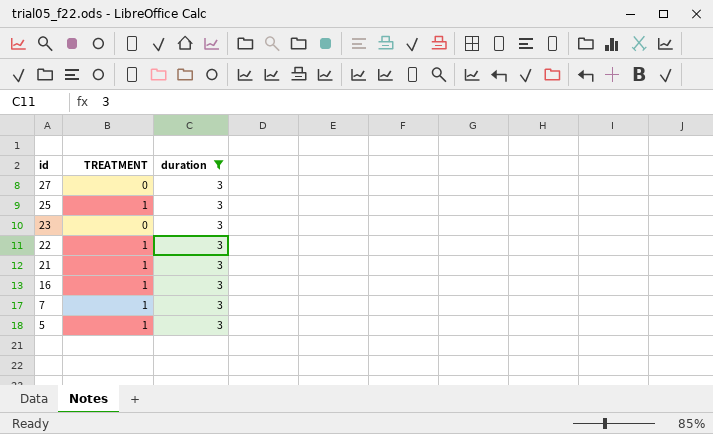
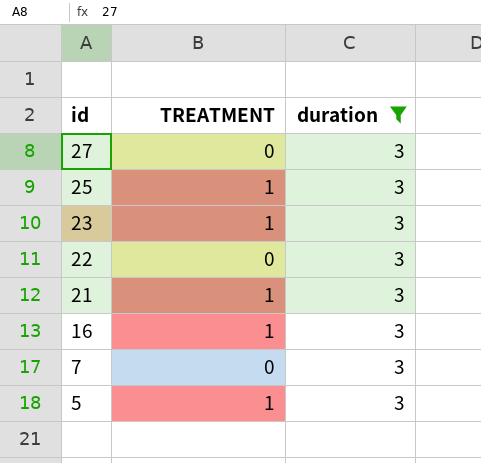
23 | TREATMENT: 0 -> 1
22 | TREATMENT: 1 -> 0
7 | TREATMENT: 1 -> 0

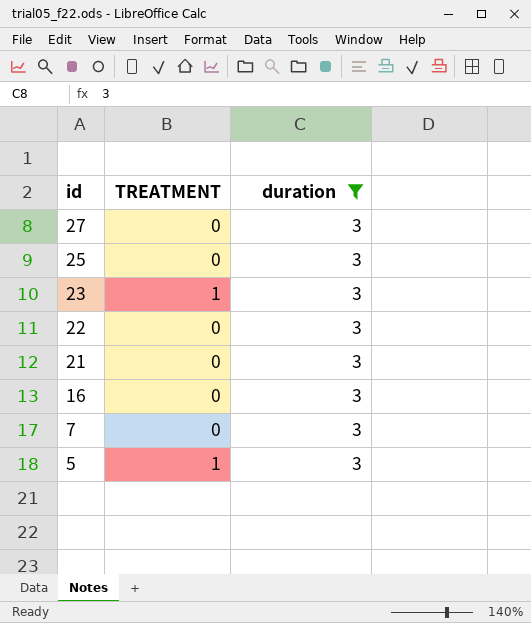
25 | TREATMENT: 1 -> 0
21 | TREATMENT: 1 -> 0
16 | TREATMENT: 1 -> 0

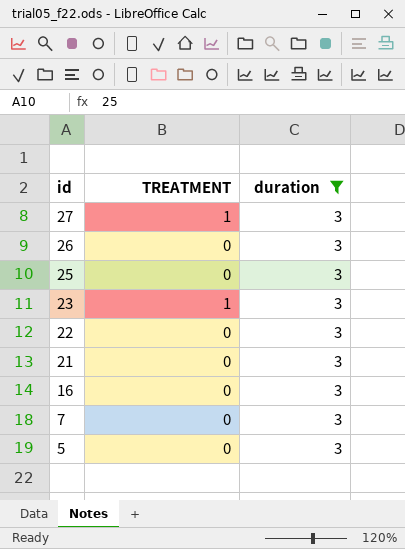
27 | TREATMENT: 0 -> 1
row 26: none -> 0 | 3
5 | TREATMENT: 1 -> 0

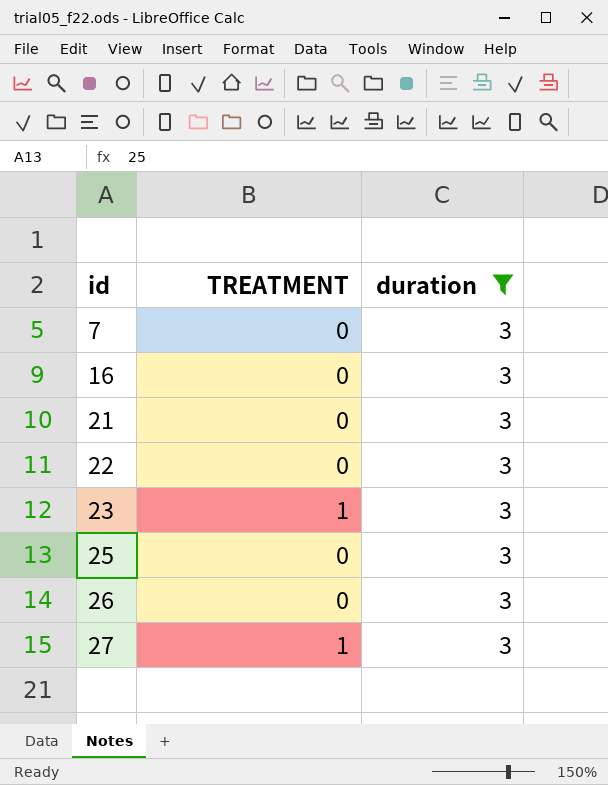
row order: id descending -> id ascending
row 5: 0 | 3 -> none

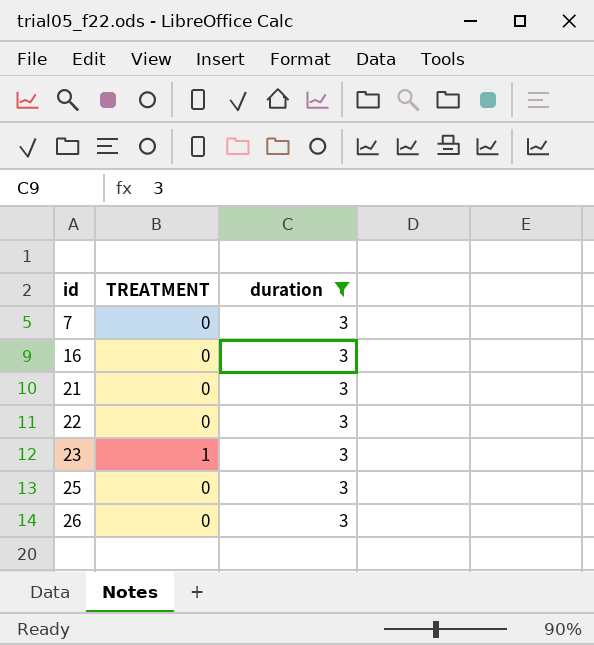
row 27: 1 | 3 -> none

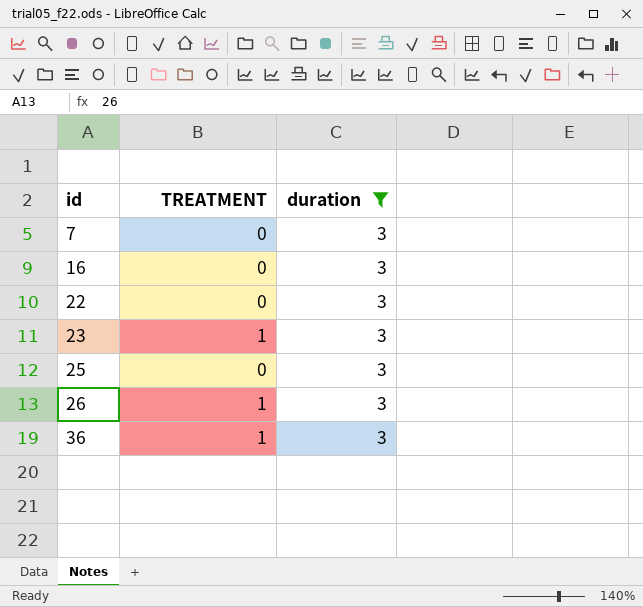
row 21: 0 | 3 -> none
26 | TREATMENT: 0 -> 1
row 36: none -> 1 | 3

